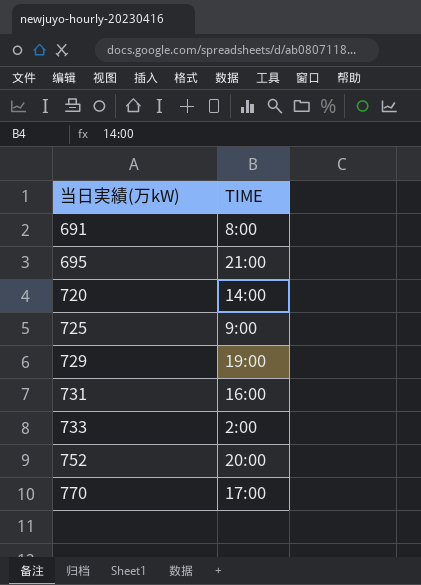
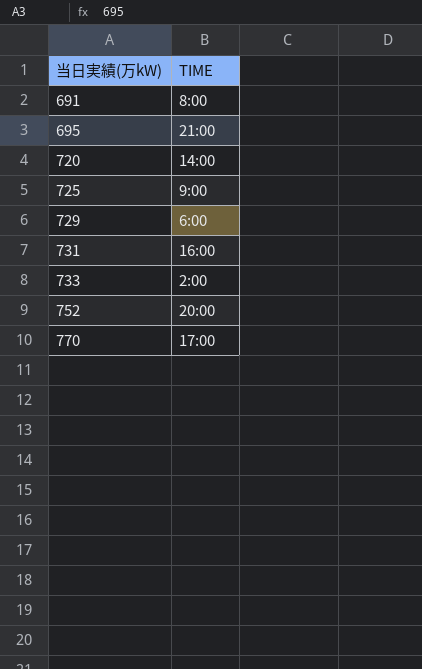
729 | TIME: 19:00 -> 6:00

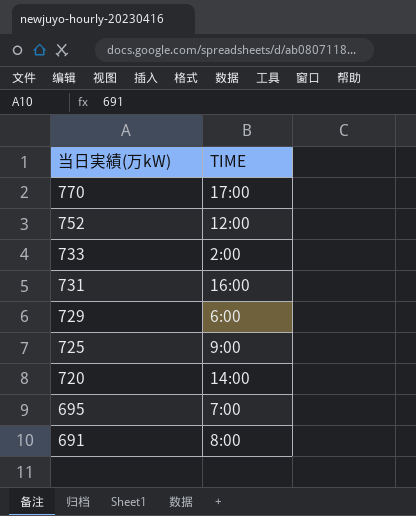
row order: 当日実績(万kW) ascending -> 当日実績(万kW) descending
752 | TIME: 20:00 -> 12:00
695 | TIME: 21:00 -> 7:00

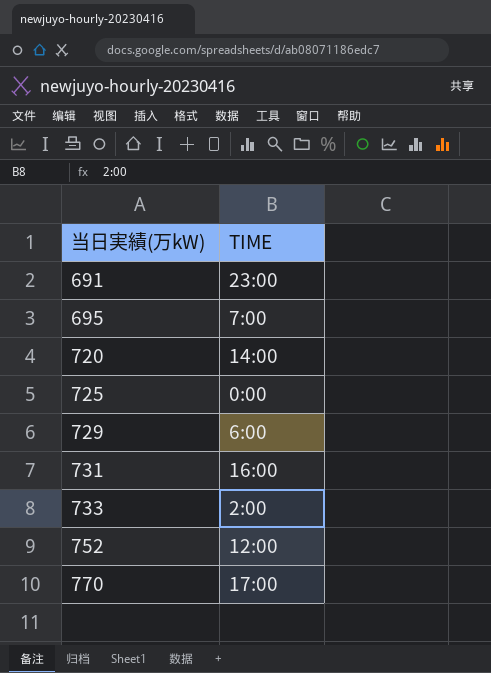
row order: 当日実績(万kW) descending -> 当日実績(万kW) ascending
691 | TIME: 8:00 -> 23:00
725 | TIME: 9:00 -> 0:00

